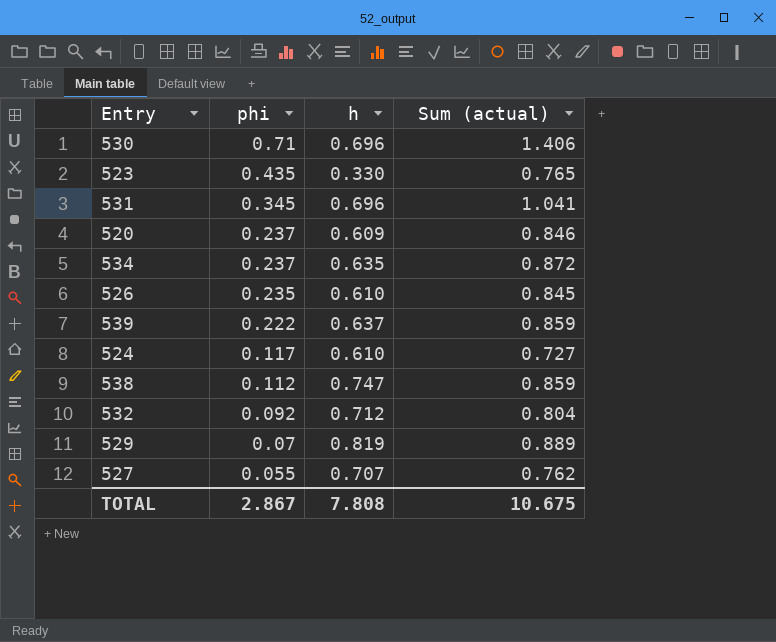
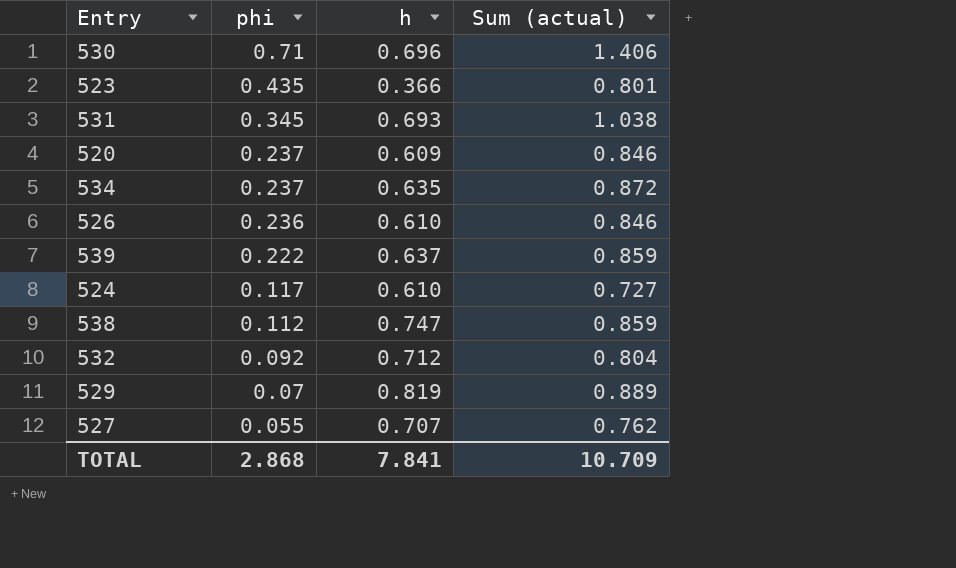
523 | h: 0.330 -> 0.366
523 | Sum (actual): 0.765 -> 0.801
531 | h: 0.696 -> 0.693
531 | Sum (actual): 1.041 -> 1.038
526 | phi: 0.235 -> 0.236
526 | Sum (actual): 0.845 -> 0.846
TOTAL | phi: 2.867 -> 2.868
TOTAL | h: 7.808 -> 7.841
TOTAL | Sum (actual): 10.675 -> 10.709

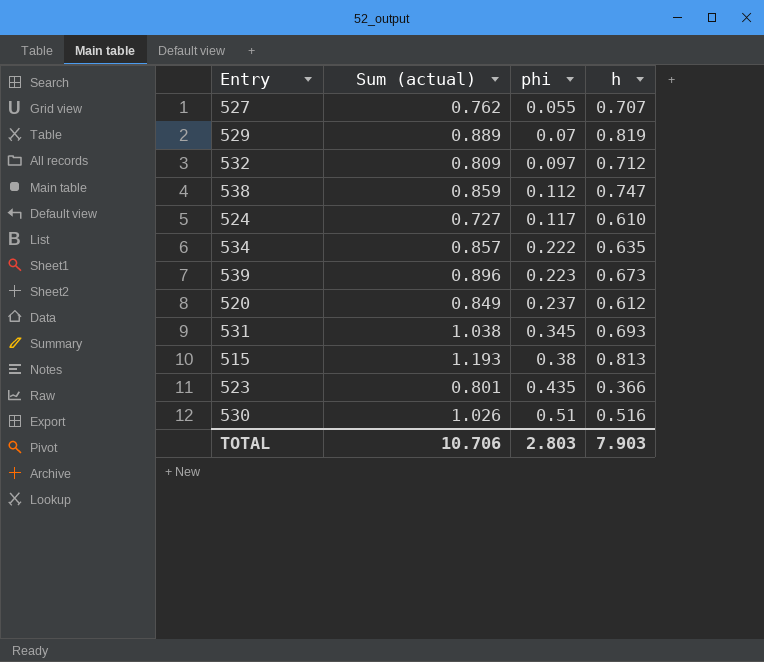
row order: phi descending -> phi ascending
column Sum (actual) | position: 4 -> 2
row 526: 0.236 | 0.610 | 0.846 -> none
532 | Sum (actual): 0.804 -> 0.809
532 | phi: 0.092 -> 0.097
534 | Sum (actual): 0.872 -> 0.857
534 | phi: 0.237 -> 0.222
539 | Sum (actual): 0.859 -> 0.896
539 | phi: 0.222 -> 0.223
539 | h: 0.637 -> 0.673
520 | Sum (actual): 0.846 -> 0.849
520 | h: 0.609 -> 0.612
row 515: none -> 1.193 | 0.38 | 0.813
530 | Sum (actual): 1.406 -> 1.026
530 | phi: 0.71 -> 0.51
530 | h: 0.696 -> 0.516
TOTAL | Sum (actual): 10.709 -> 10.706
TOTAL | phi: 2.868 -> 2.803
TOTAL | h: 7.841 -> 7.903

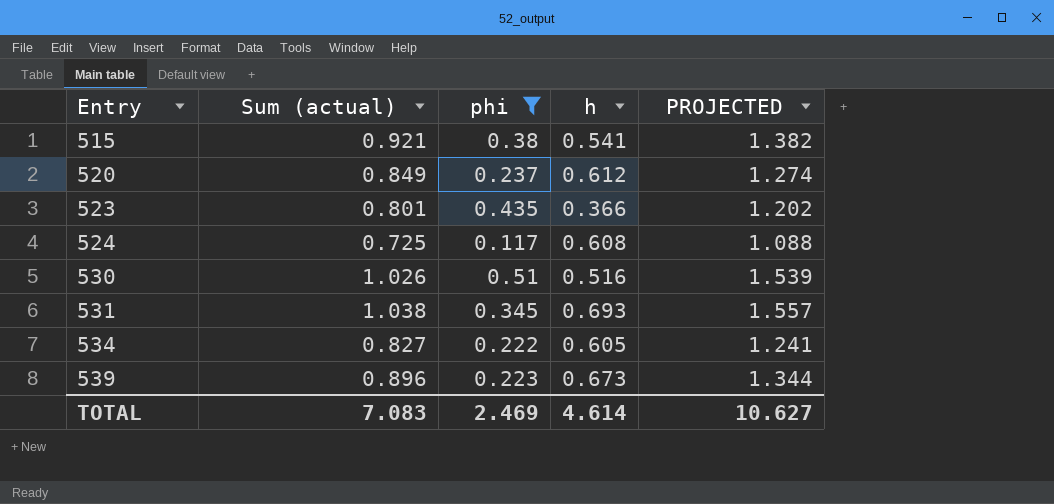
filter: none -> phi >= 0.117
row order: phi ascending -> Entry ascending
column PROJECTED | formula: none -> [Sum (actual)] * 1.5
515 | Sum (actual): 1.193 -> 0.921
515 | h: 0.813 -> 0.541
524 | Sum (actual): 0.727 -> 0.725
524 | h: 0.610 -> 0.608
534 | Sum (actual): 0.857 -> 0.827
534 | h: 0.635 -> 0.605
TOTAL | Sum (actual): 10.706 -> 7.083
TOTAL | phi: 2.803 -> 2.469
TOTAL | h: 7.903 -> 4.614

